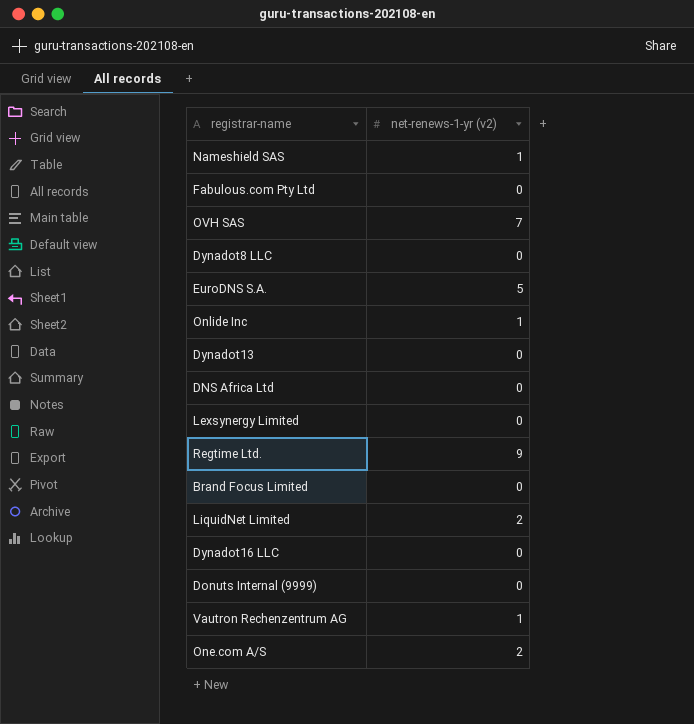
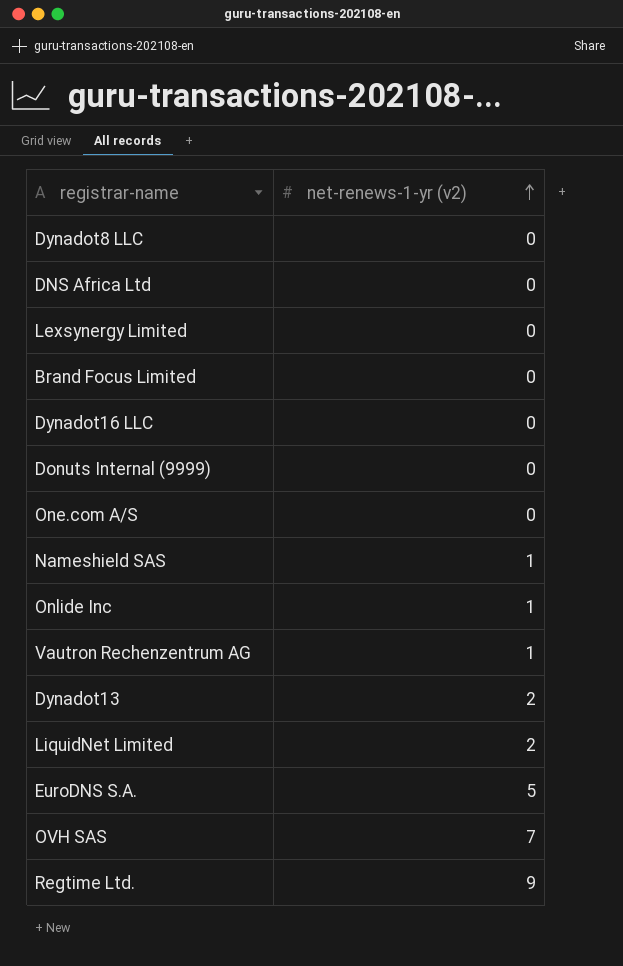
row order: none -> net-renews-1-yr (v2) ascending
row Fabulous.com Pty Ltd: 0 -> none
One.com A/S | net-renews-1-yr (v2): 2 -> 0
Dynadot13 | net-renews-1-yr (v2): 0 -> 2

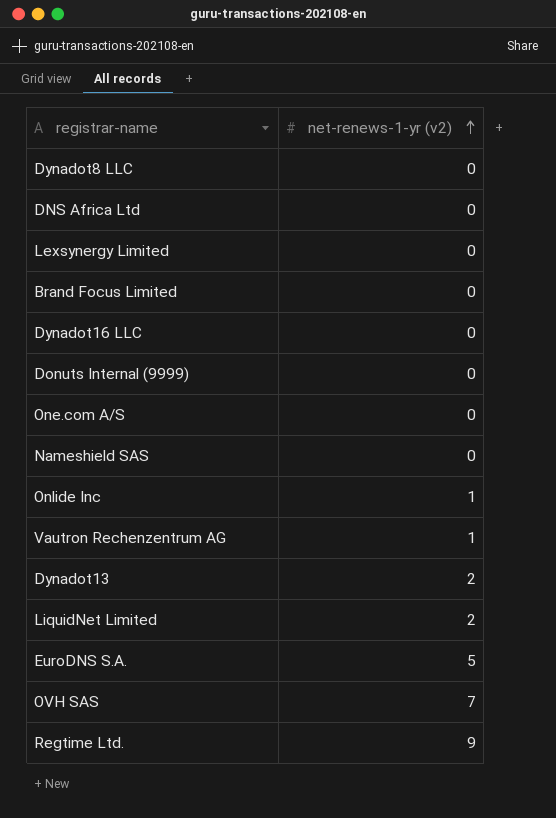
Nameshield SAS | net-renews-1-yr (v2): 1 -> 0

